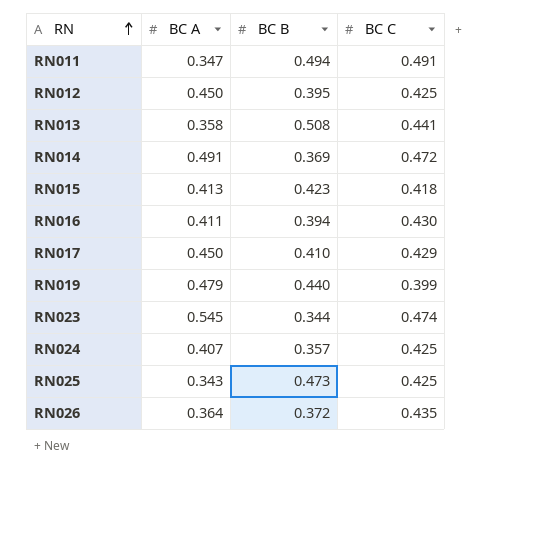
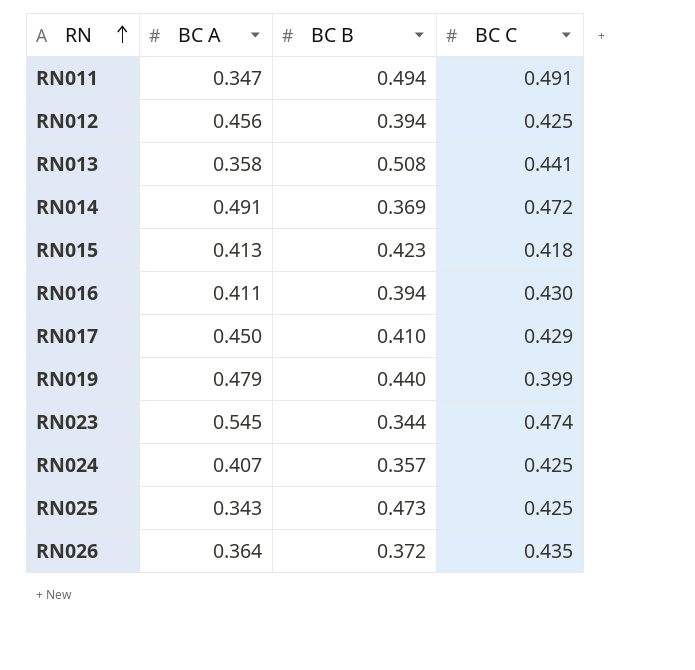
RN012 | BC A: 0.450 -> 0.456
RN012 | BC B: 0.395 -> 0.394

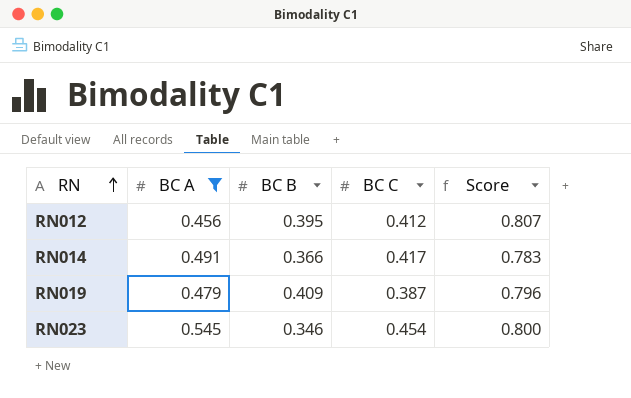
filter: none -> BC A >= 0.456
column Score | formula: none -> [BC B] + [BC C]
RN012 | BC B: 0.394 -> 0.395
RN012 | BC C: 0.425 -> 0.412
RN014 | BC B: 0.369 -> 0.366
RN014 | BC C: 0.472 -> 0.417
RN019 | BC B: 0.440 -> 0.409
RN019 | BC C: 0.399 -> 0.387
RN023 | BC B: 0.344 -> 0.346
RN023 | BC C: 0.474 -> 0.454

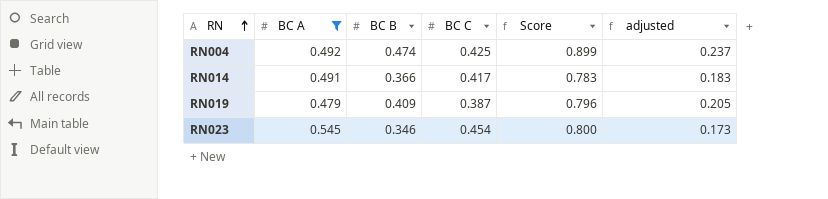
column adjusted | formula: none -> [BC B] * 0.5
row RN012: 0.456 | 0.395 | 0.412 | 0.807 -> none
row RN004: none -> 0.492 | 0.474 | 0.425 | 0.899 | 0.237

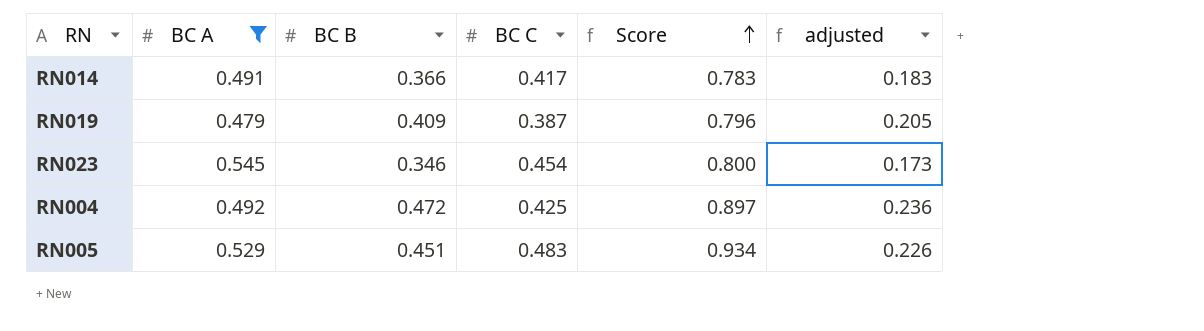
row order: RN ascending -> Score ascending
RN004 | BC B: 0.474 -> 0.472
RN004 | Score: 0.899 -> 0.897
RN004 | adjusted: 0.237 -> 0.236
row RN005: none -> 0.529 | 0.451 | 0.483 | 0.934 | 0.226

